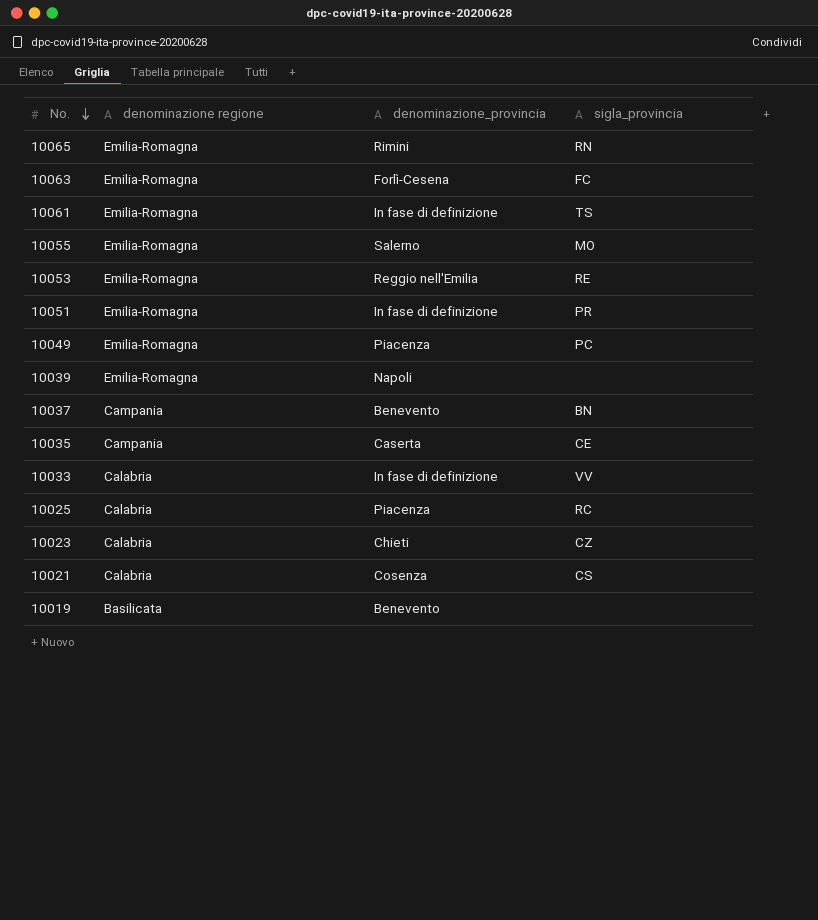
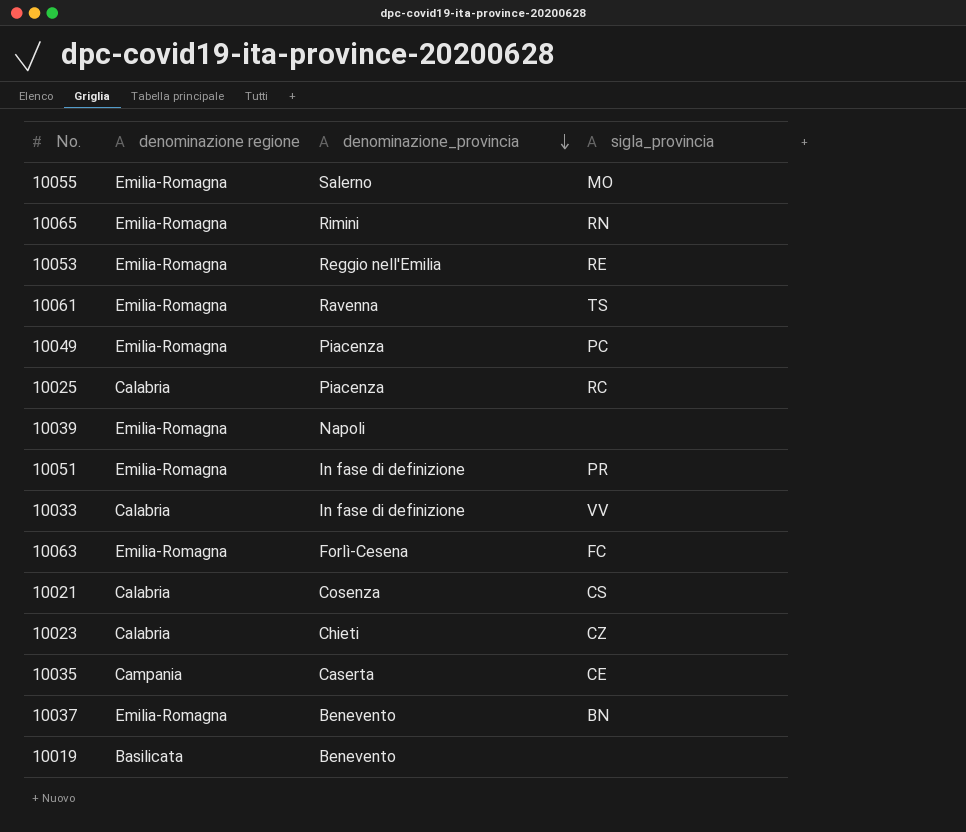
row order: No. descending -> denominazione_provincia descending
10061 | denominazione_provincia: In fase di definizione -> Ravenna
10037 | denominazione regione: Campania -> Emilia-Romagna

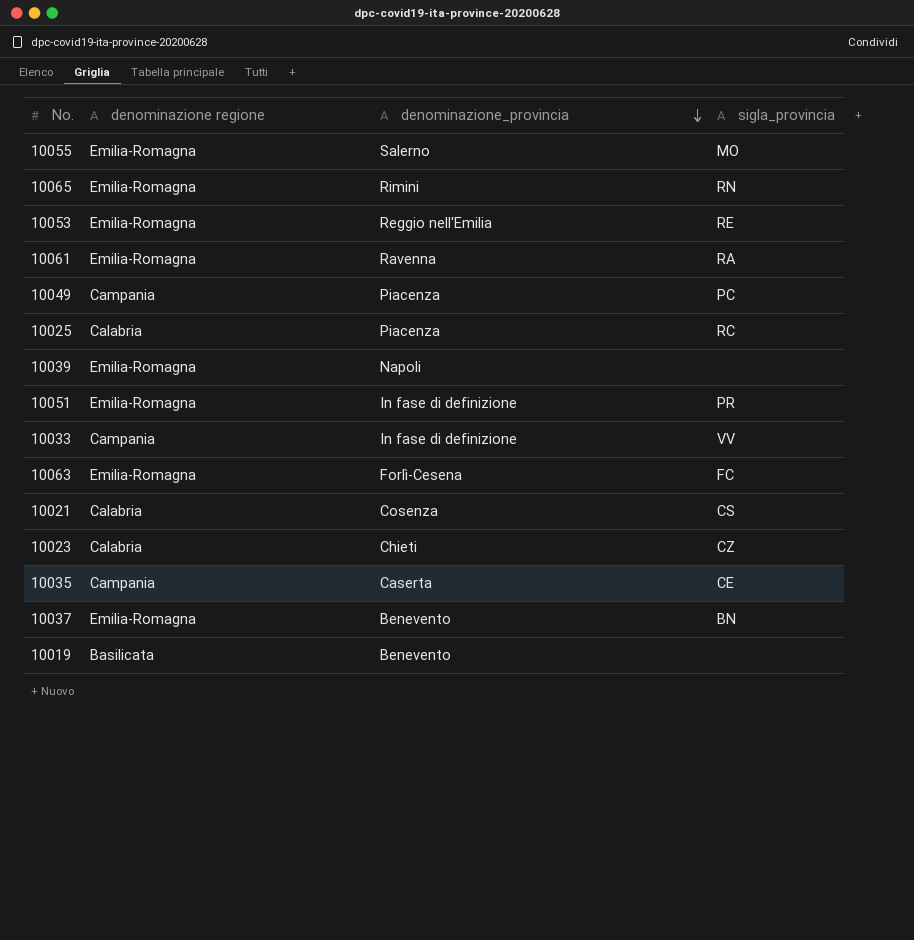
10061 | sigla_provincia: TS -> RA
10049 | denominazione regione: Emilia-Romagna -> Campania
10033 | denominazione regione: Calabria -> Campania

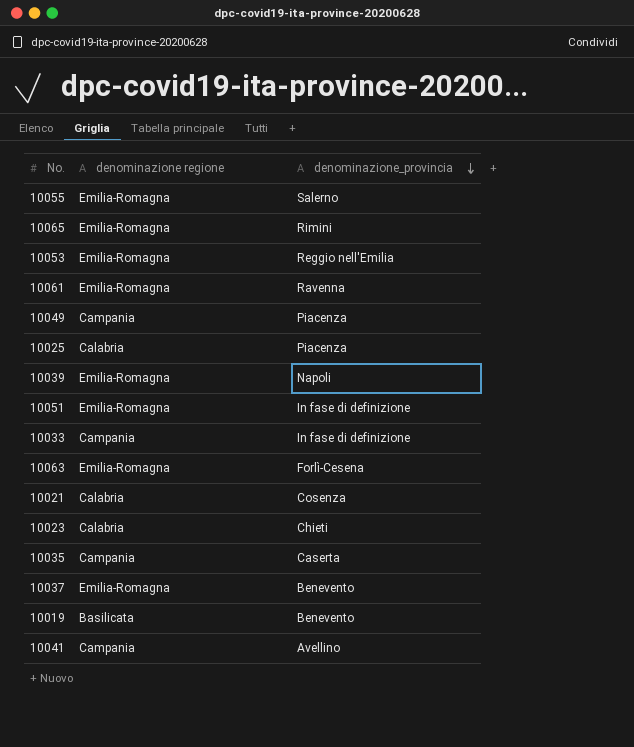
column sigla_provincia | position: 4 -> none
row 10041: none -> Campania | Avellino

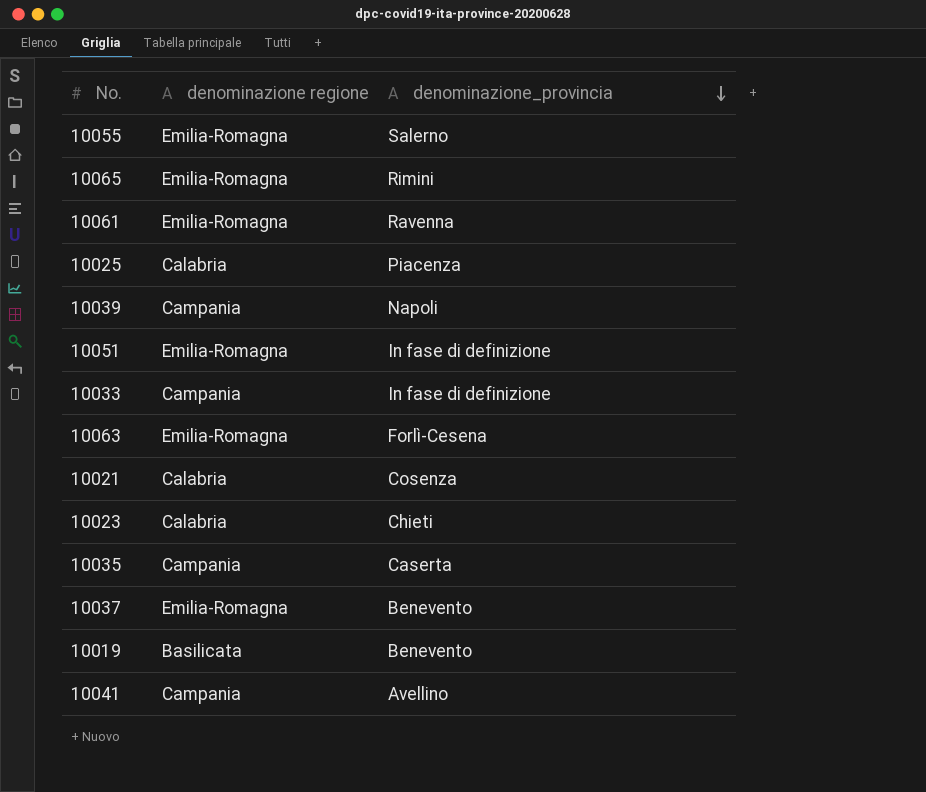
row 10053: Emilia-Romagna | Reggio nell'Emilia -> none
row 10049: Campania | Piacenza -> none
10039 | denominazione regione: Emilia-Romagna -> Campania

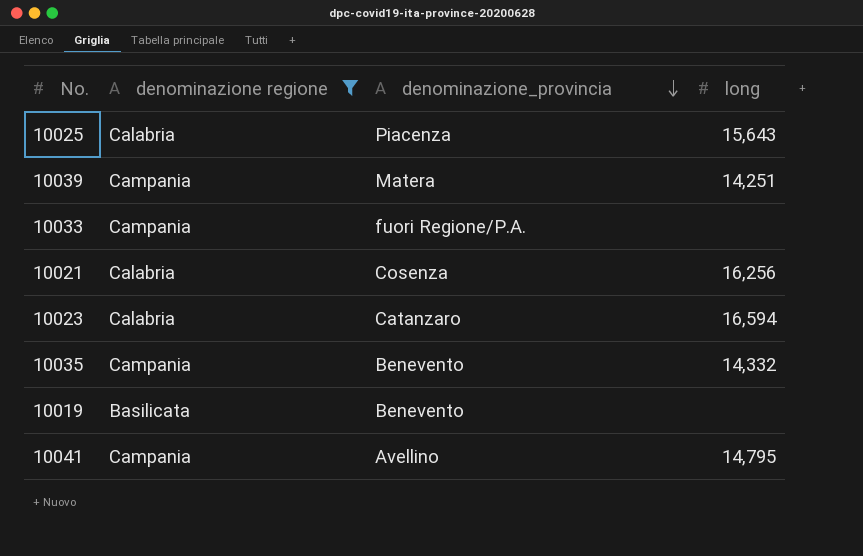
filter: none -> denominazione regione != Emilia-Romagna
column long | position: none -> 4
10039 | denominazione_provincia: Napoli -> Matera
10033 | denominazione_provincia: In fase di definizione -> fuori Regione/P.A.
10023 | denominazione_provincia: Chieti -> Catanzaro
10035 | denominazione_provincia: Caserta -> Benevento

